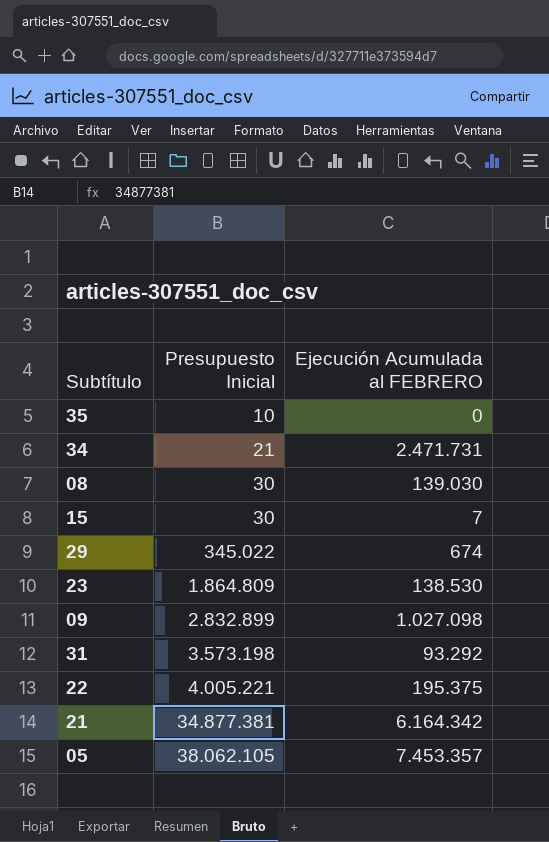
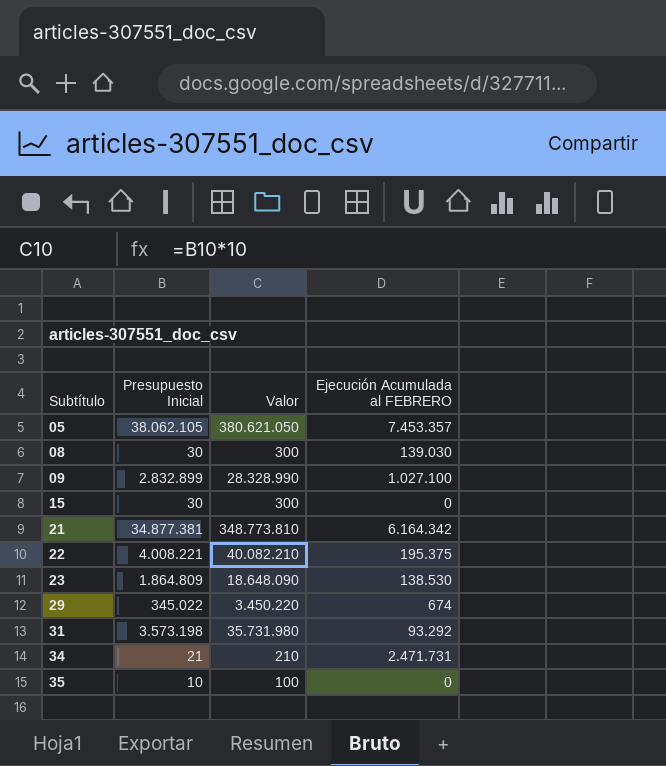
row order: Presupuesto Inicial ascending -> Subtítulo ascending
column Valor | formula: none -> [Presupuesto Inicial] * 10
09 | Ejecución Acumulada al FEBRERO: 1.027.098 -> 1.027.100
15 | Ejecución Acumulada al FEBRERO: 7 -> 0
22 | Presupuesto Inicial: 4.005.221 -> 4.008.221

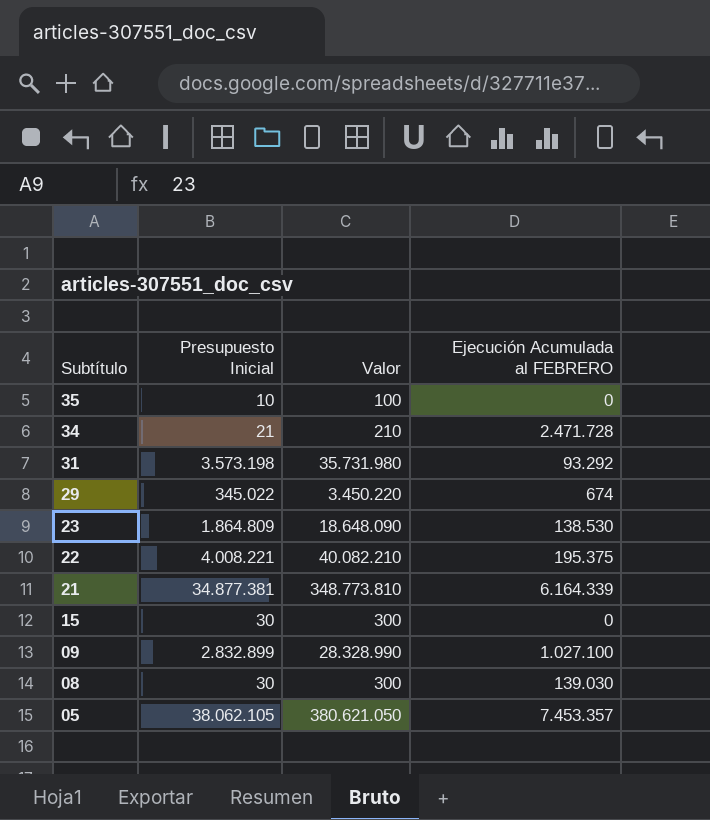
row order: Subtítulo ascending -> Subtítulo descending
34 | Ejecución Acumulada al FEBRERO: 2.471.731 -> 2.471.728
21 | Ejecución Acumulada al FEBRERO: 6.164.342 -> 6.164.339

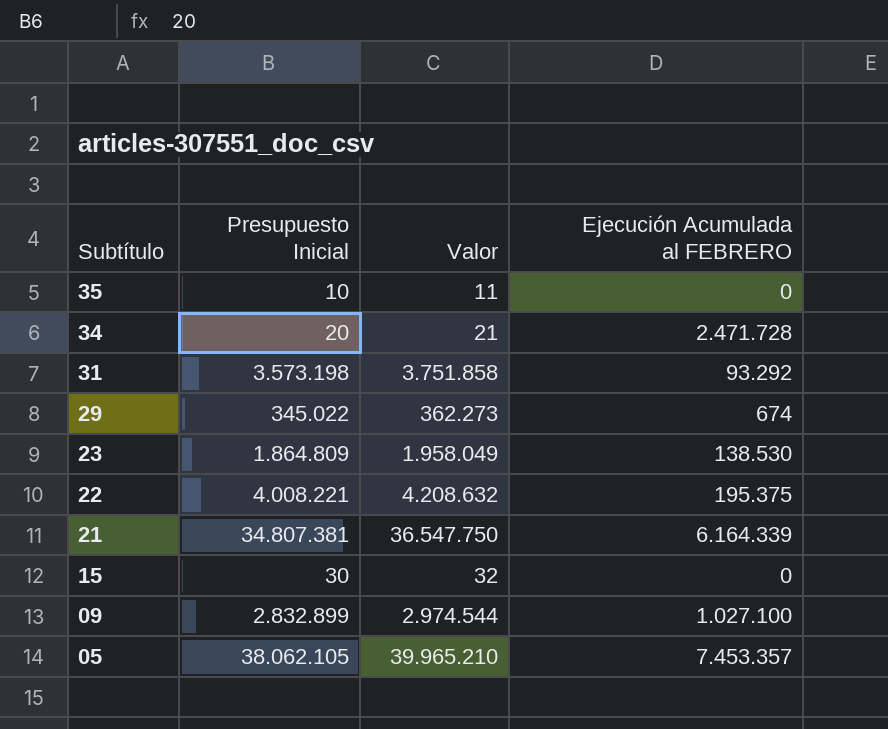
column Valor | formula: [Presupuesto Inicial] * 10 -> [Presupuesto Inicial] * 1,05
row 08: 30 | 300 | 139.030 -> none
34 | Presupuesto Inicial: 21 -> 20
21 | Presupuesto Inicial: 34.877.381 -> 34.807.381

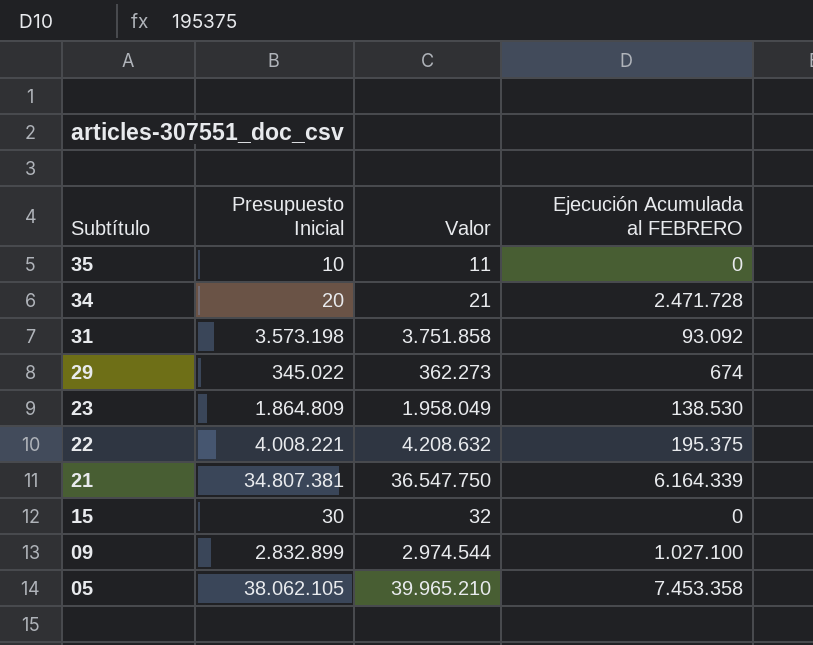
31 | Ejecución Acumulada al FEBRERO: 93.292 -> 93.092
05 | Ejecución Acumulada al FEBRERO: 7.453.357 -> 7.453.358

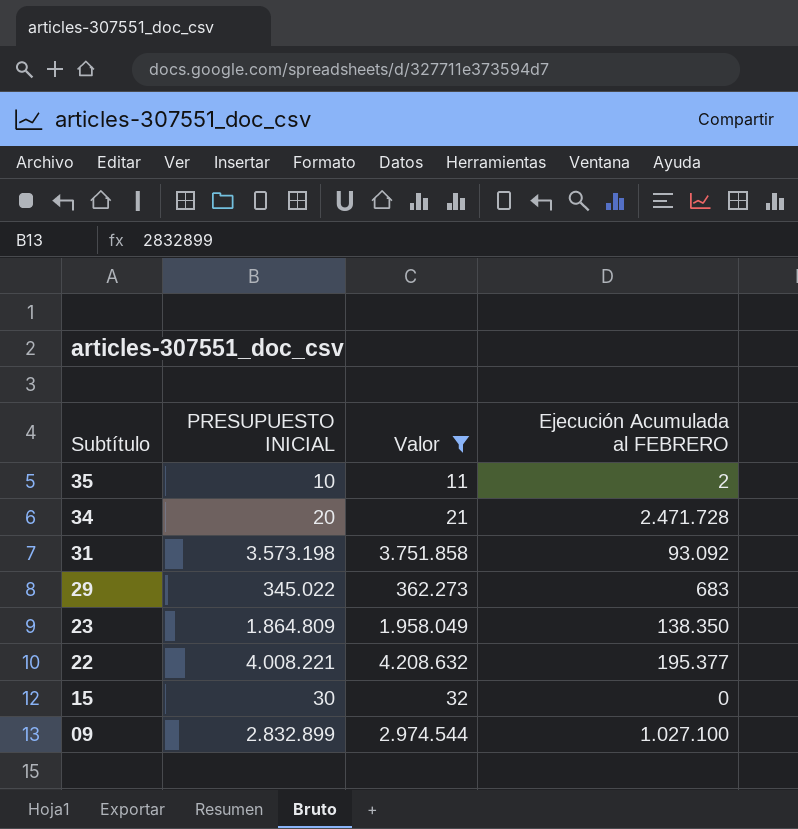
filter: none -> Valor <= 4.208.632
column name: Presupuesto Inicial -> PRESUPUESTO INICIAL
35 | Ejecución Acumulada al FEBRERO: 0 -> 2
29 | Ejecución Acumulada al FEBRERO: 674 -> 683
23 | Ejecución Acumulada al FEBRERO: 138.530 -> 138.350
22 | Ejecución Acumulada al FEBRERO: 195.375 -> 195.377

